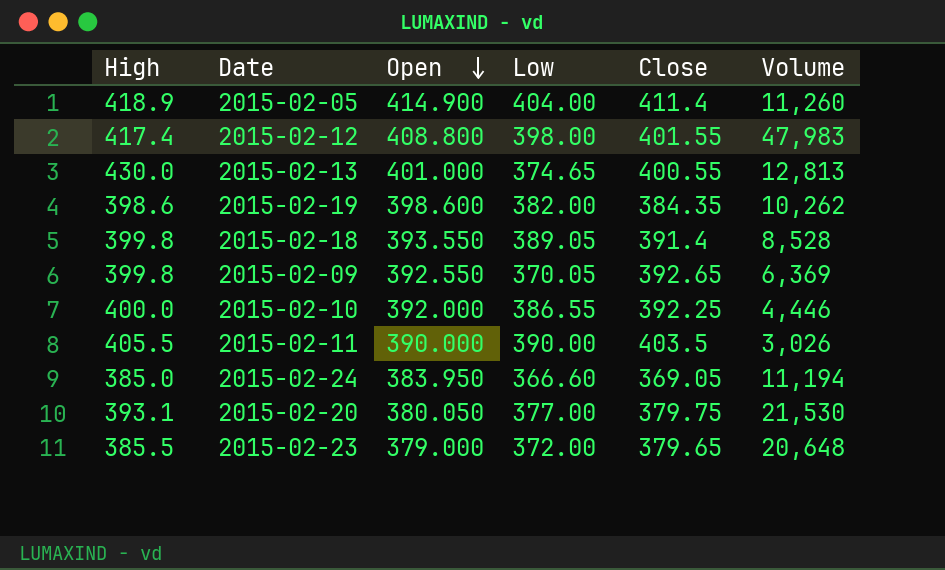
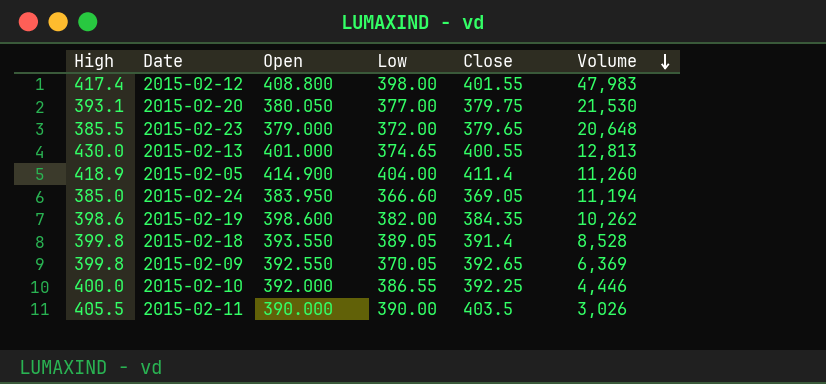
row order: Open descending -> Volume descending

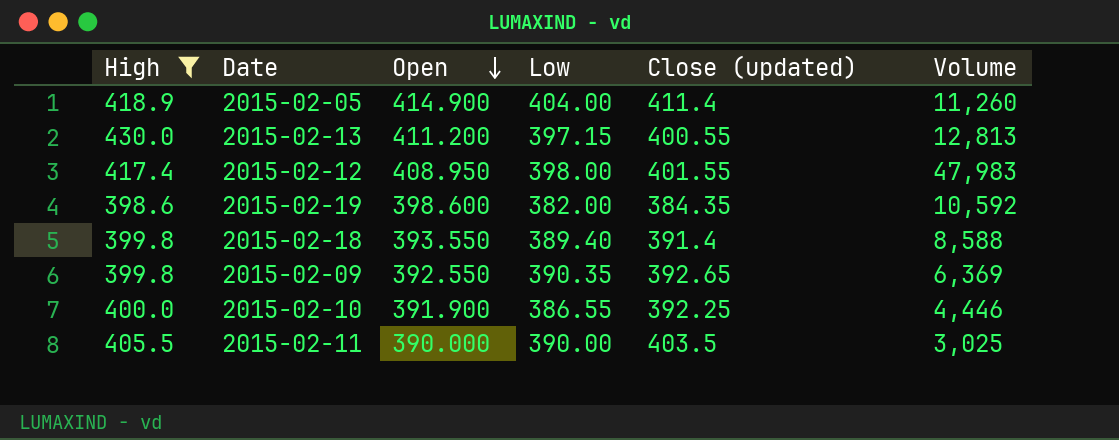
filter: none -> High >= 398.6
row order: Volume descending -> Open descending
column name: Close -> Close (updated)
2015-02-13 | Open: 401.000 -> 411.200
2015-02-13 | Low: 374.65 -> 397.15
2015-02-12 | Open: 408.800 -> 408.950
2015-02-19 | Volume: 10,262 -> 10,592
2015-02-18 | Low: 389.05 -> 389.40
2015-02-18 | Volume: 8,528 -> 8,588
2015-02-09 | Low: 370.05 -> 390.35
2015-02-10 | Open: 392.000 -> 391.900
2015-02-11 | Volume: 3,026 -> 3,025

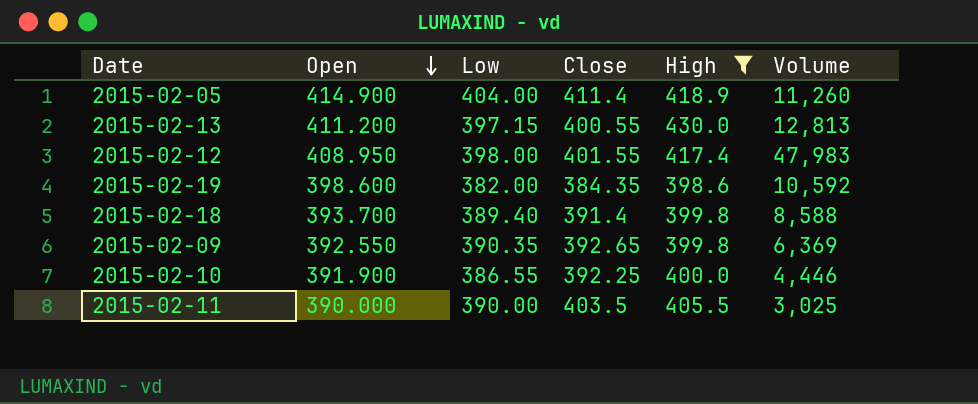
column name: Close (updated) -> Close
column High | position: 1 -> 5
2015-02-18 | Open: 393.550 -> 393.700

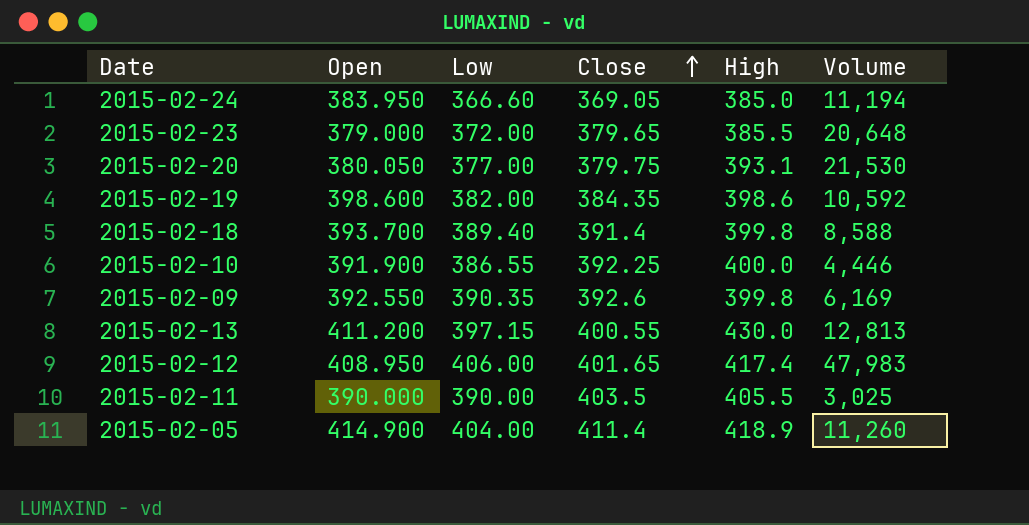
filter: High >= 398.6 -> none
row order: Open descending -> Close ascending
2015-02-09 | Close: 392.65 -> 392.6
2015-02-09 | Volume: 6,369 -> 6,169
2015-02-12 | Low: 398.00 -> 406.00
2015-02-12 | Close: 401.55 -> 401.65

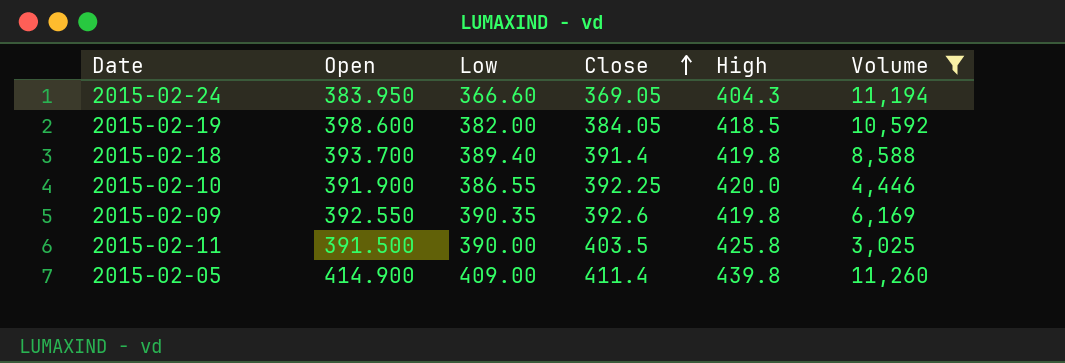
filter: none -> Volume <= 11,260
2015-02-24 | High: 385.0 -> 404.3
2015-02-19 | Close: 384.35 -> 384.05
2015-02-19 | High: 398.6 -> 418.5
2015-02-18 | High: 399.8 -> 419.8
2015-02-10 | High: 400.0 -> 420.0
2015-02-09 | High: 399.8 -> 419.8
2015-02-11 | Open: 390.000 -> 391.500
2015-02-11 | High: 405.5 -> 425.8
2015-02-05 | Low: 404.00 -> 409.00
2015-02-05 | High: 418.9 -> 439.8

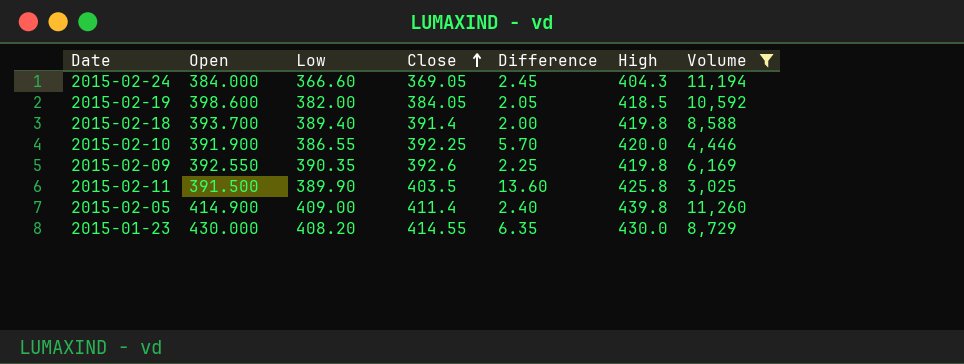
column Difference | formula: none -> [Close] - [Low]
2015-02-24 | Open: 383.950 -> 384.000
2015-02-11 | Low: 390.00 -> 389.90
row 2015-01-23: none -> 430.000 | 408.20 | 414.55 | 6.35 | 430.0 | 8,729

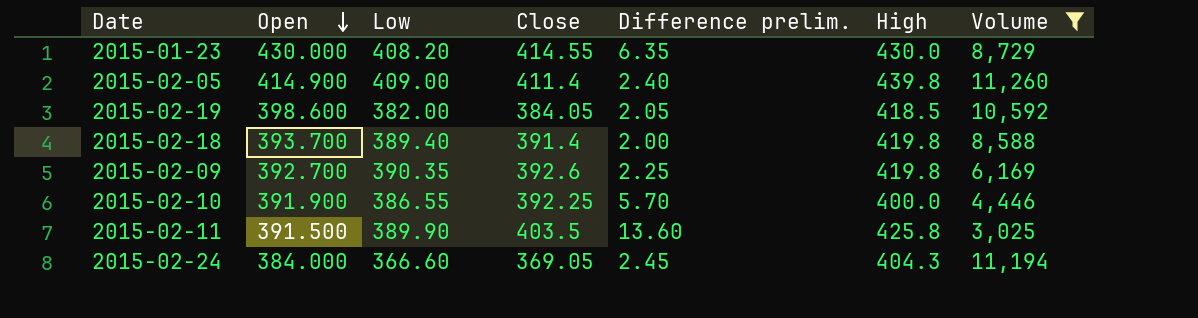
row order: Close ascending -> Open descending
column name: Difference -> Difference prelim.
2015-02-09 | Open: 392.550 -> 392.700
2015-02-10 | High: 420.0 -> 400.0

